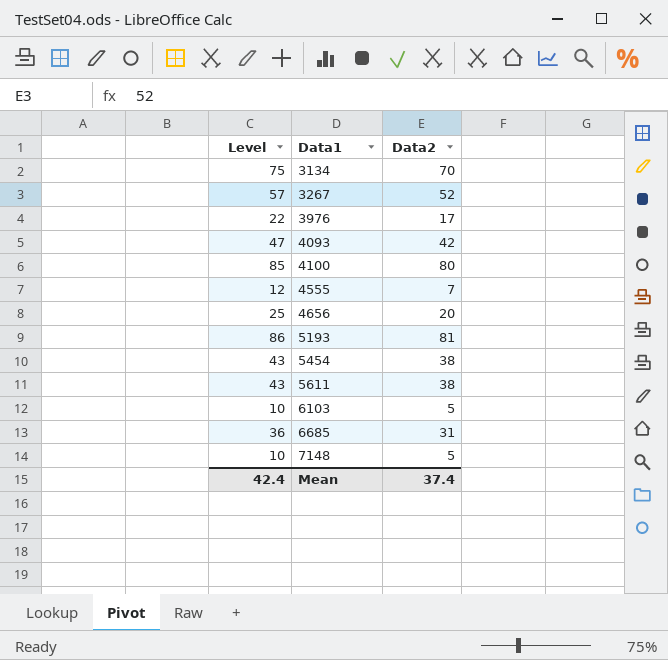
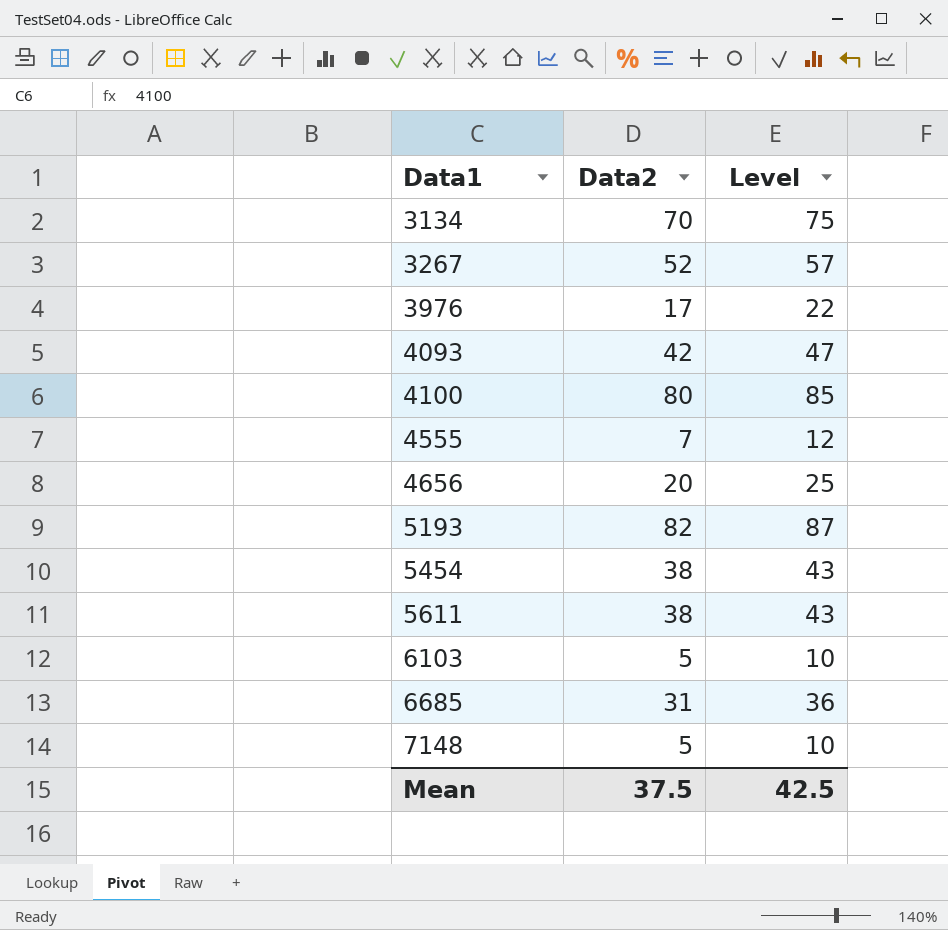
column Level | position: 1 -> 3
5193 | Data2: 81 -> 82
5193 | Level: 86 -> 87
Mean | Data2: 37.4 -> 37.5
Mean | Level: 42.4 -> 42.5

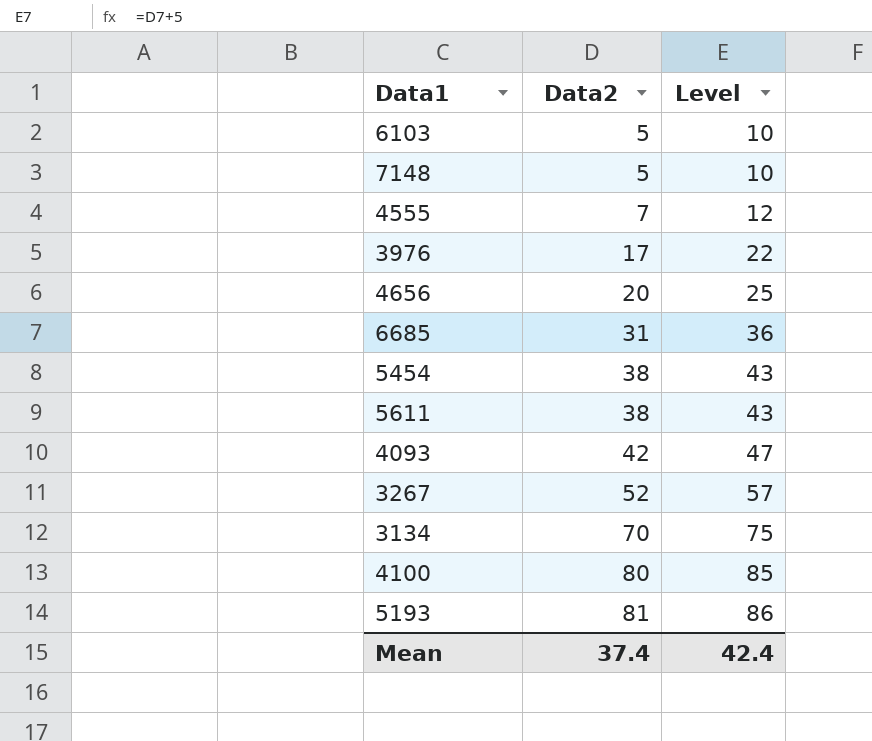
row order: Data1 ascending -> Data2 ascending
5193 | Data2: 82 -> 81
5193 | Level: 87 -> 86
Mean | Data2: 37.5 -> 37.4
Mean | Level: 42.5 -> 42.4

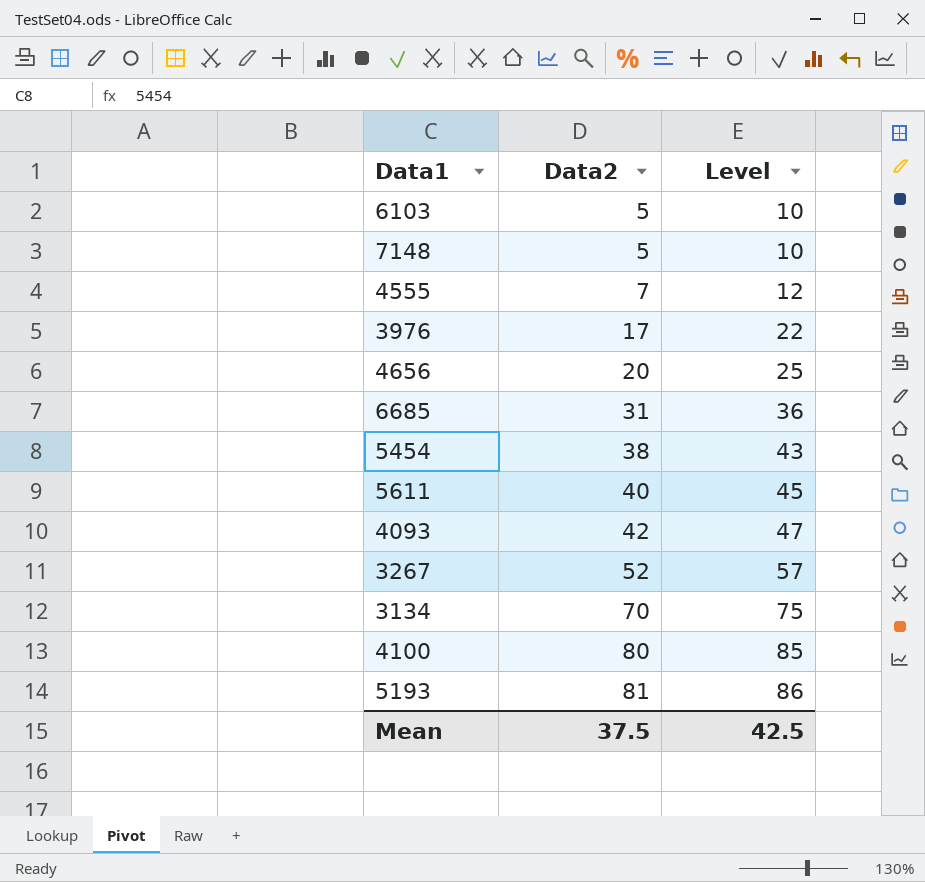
5611 | Data2: 38 -> 40
5611 | Level: 43 -> 45
Mean | Data2: 37.4 -> 37.5
Mean | Level: 42.4 -> 42.5

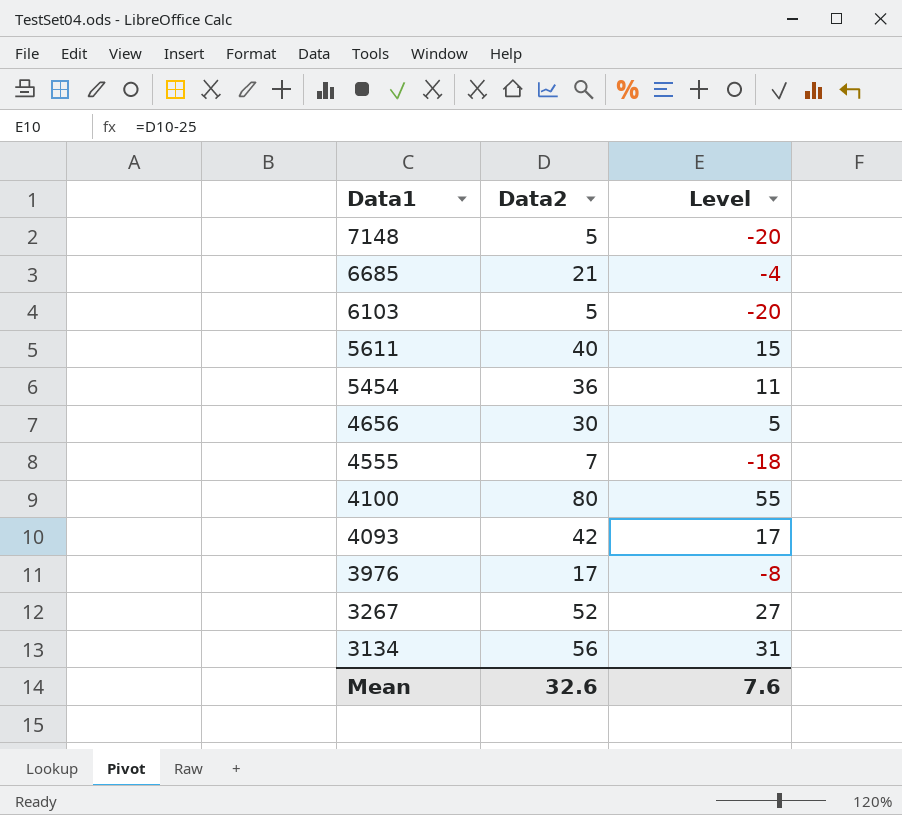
row order: Data2 ascending -> Data1 descending
column Level | formula: [Data2] + 5 -> [Data2] - 25
row 5193: 81 | 86 -> none
6685 | Data2: 31 -> 21
5454 | Data2: 38 -> 36
4656 | Data2: 20 -> 30
3134 | Data2: 70 -> 56
Mean | Data2: 37.5 -> 32.6
Mean | Level: 42.5 -> 7.6

